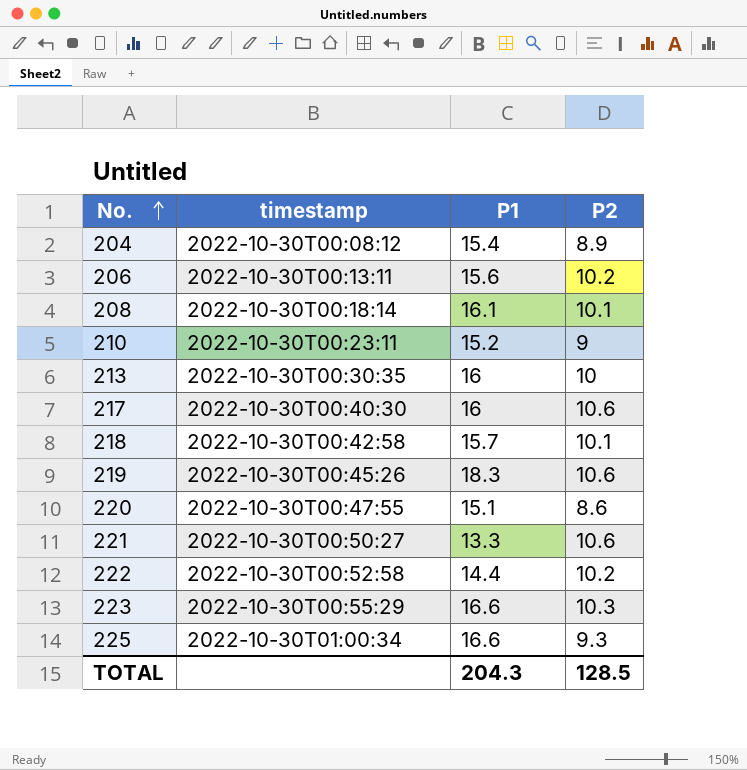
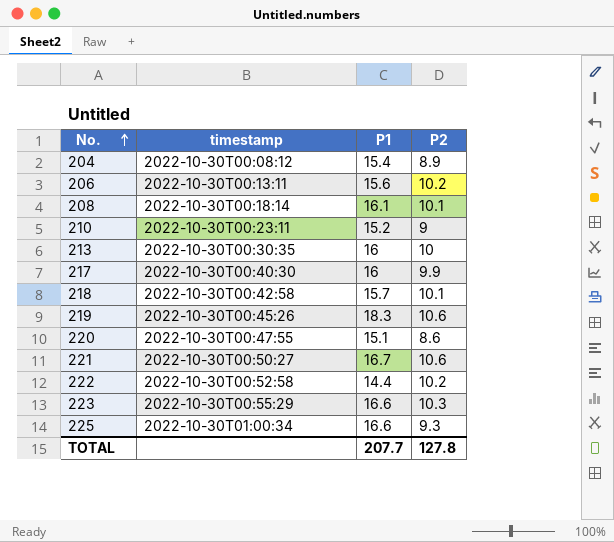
217 | P2: 10.6 -> 9.9
221 | P1: 13.3 -> 16.7
TOTAL | P1: 204.3 -> 207.7
TOTAL | P2: 128.5 -> 127.8

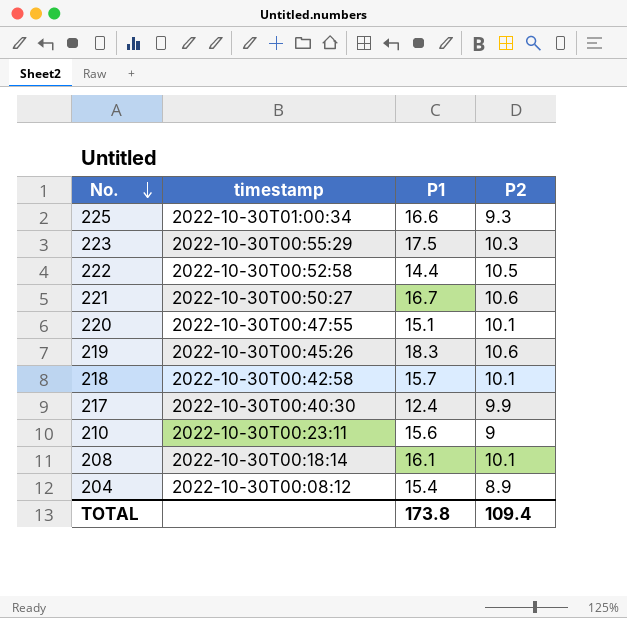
row order: No. ascending -> No. descending
row 206: 2022-10-30T00:13:11 | 15.6 | 10.2 -> none
row 213: 2022-10-30T00:30:35 | 16 | 10 -> none
223 | P1: 16.6 -> 17.5
222 | P2: 10.2 -> 10.5
220 | P2: 8.6 -> 10.1
217 | P1: 16 -> 12.4
210 | P1: 15.2 -> 15.6
TOTAL | P1: 207.7 -> 173.8
TOTAL | P2: 127.8 -> 109.4

